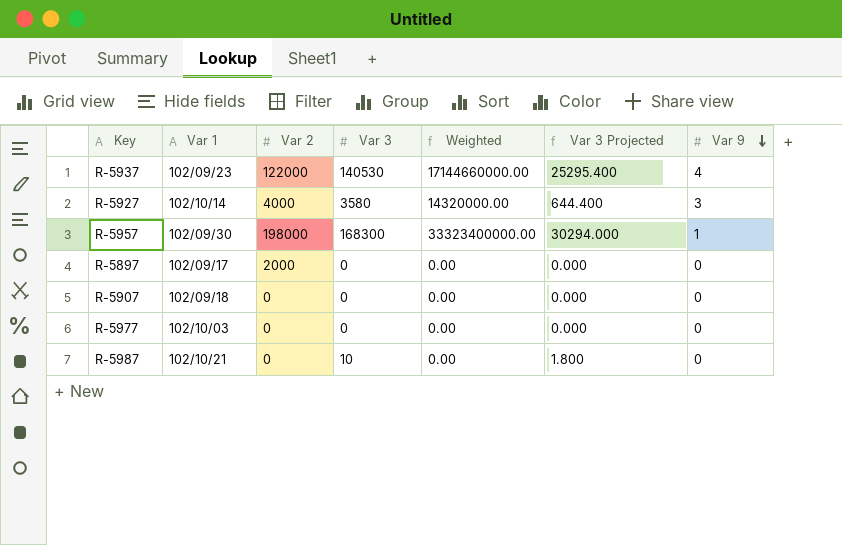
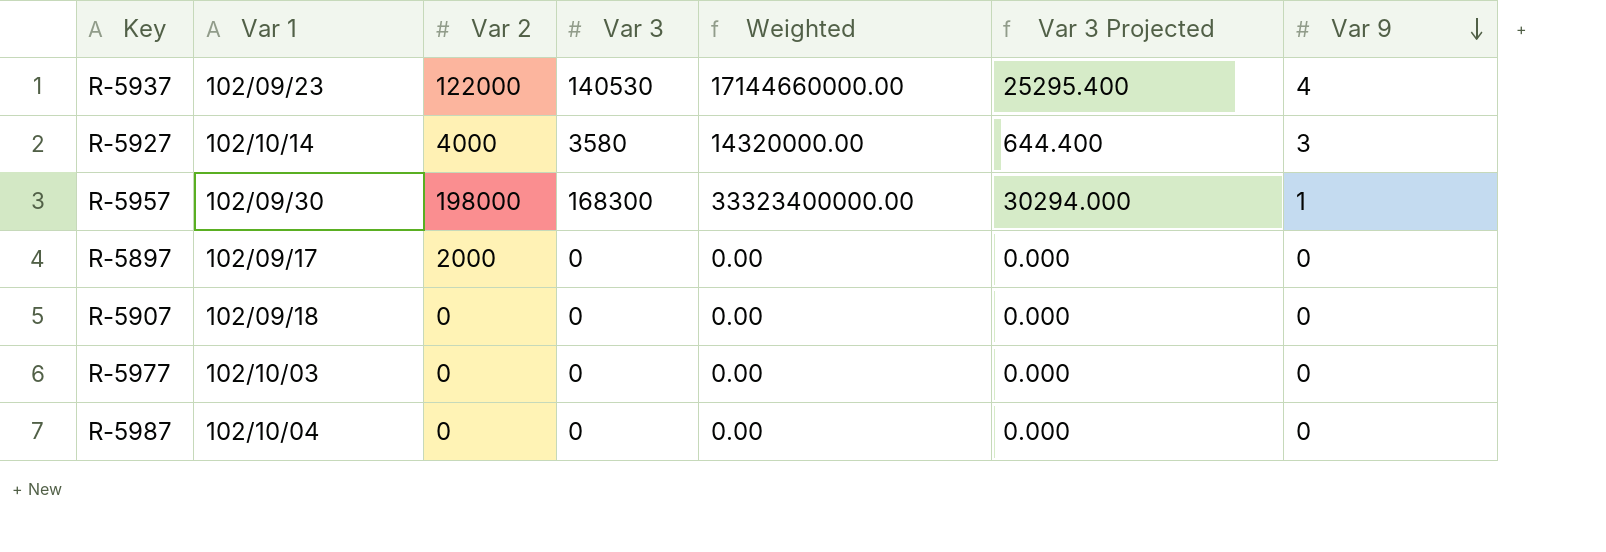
R-5987 | Var 1: 102/10/21 -> 102/10/04
R-5987 | Var 3: 10 -> 0
R-5987 | Var 3 Projected: 1.800 -> 0.000

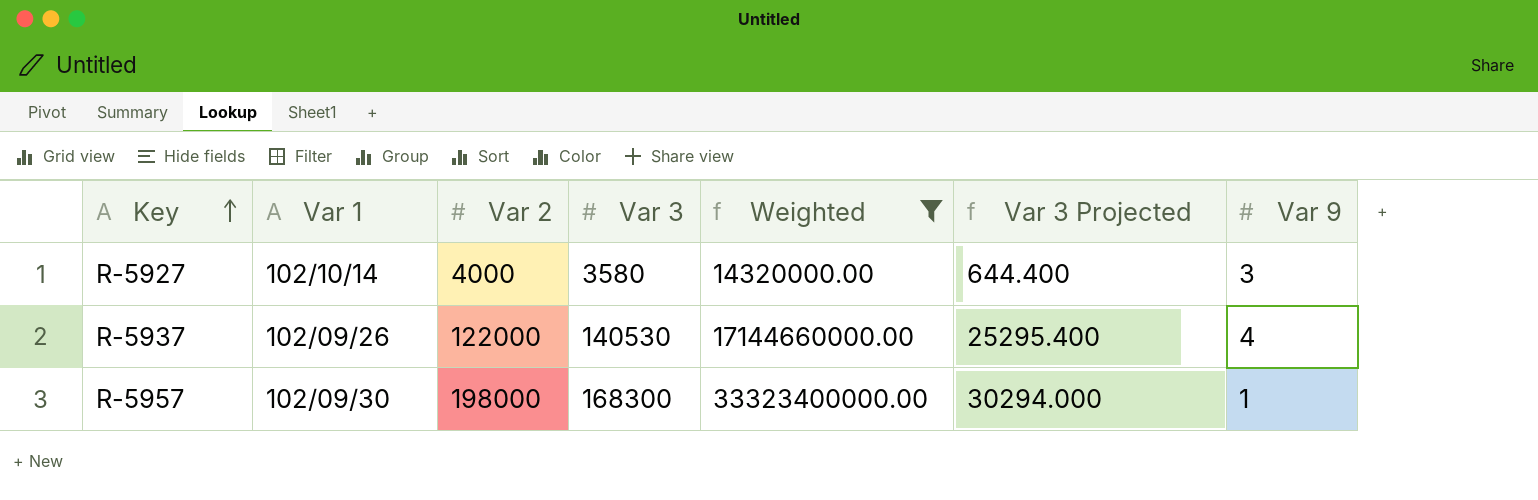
filter: none -> Weighted != 0.00
row order: Var 9 descending -> Key ascending
R-5937 | Var 1: 102/09/23 -> 102/09/26

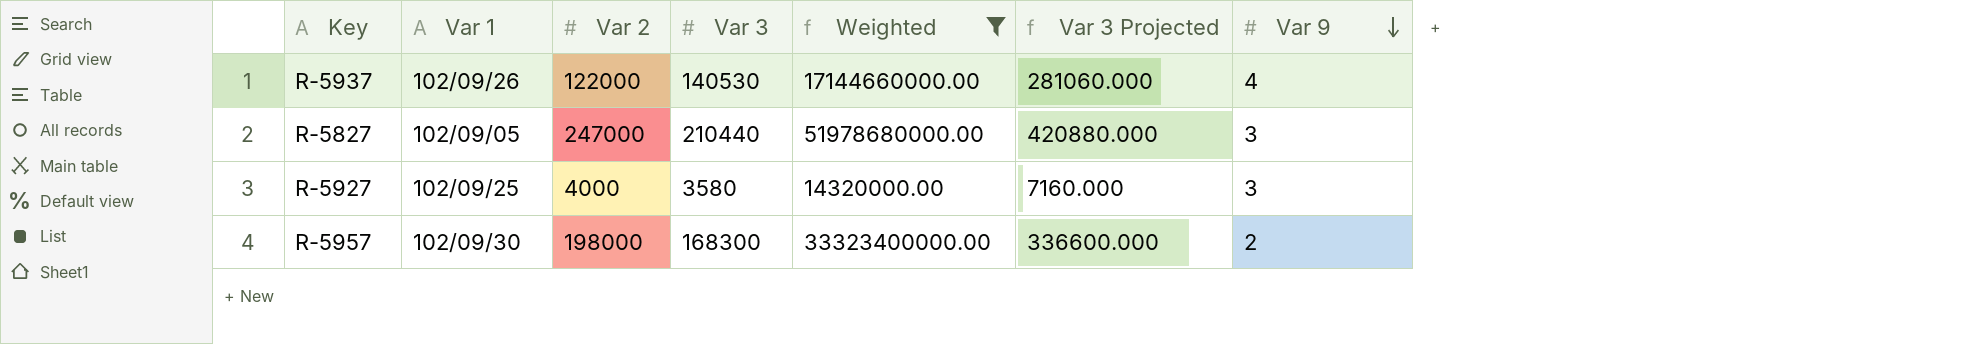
row order: Key ascending -> Var 9 descending
column Var 3 Projected | formula: [Var 3] * 0.18 -> [Var 3] * 2
row R-5827: none -> 102/09/05 | 247000 | 210440 | 51978680000.00 | 420880.000 | 3
R-5927 | Var 1: 102/10/14 -> 102/09/25
R-5957 | Var 9: 1 -> 2

